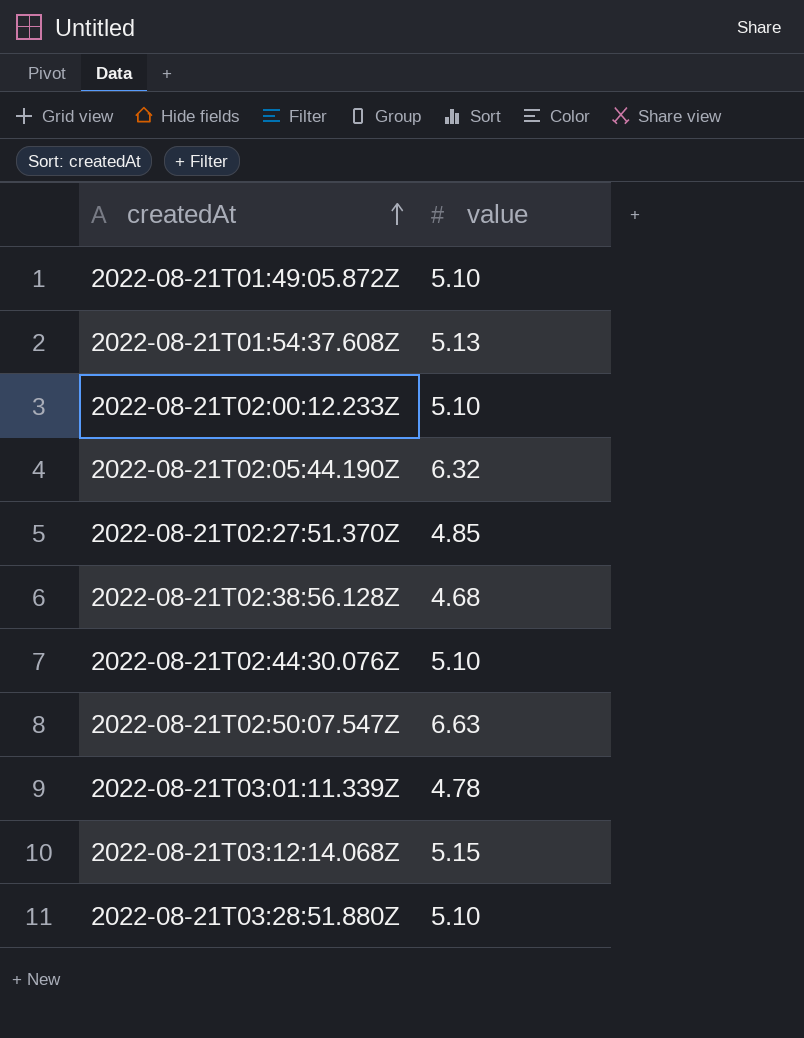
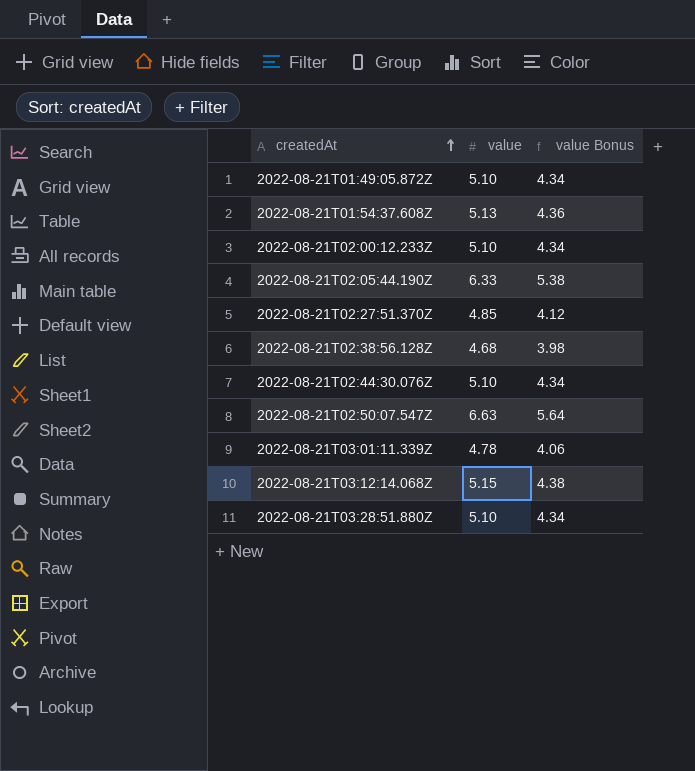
column value Bonus | formula: none -> [value] * 0.85
2022-08-21T02:05:44.190Z | value: 6.32 -> 6.33

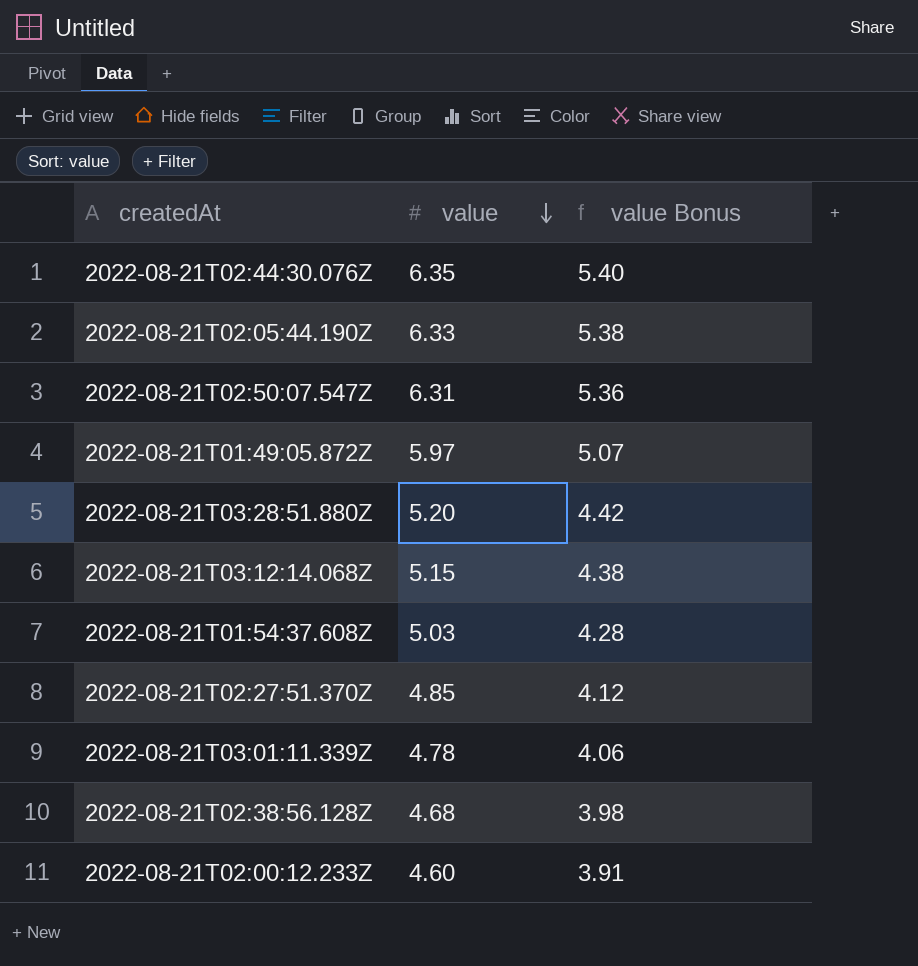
row order: createdAt ascending -> value descending
2022-08-21T02:44:30.076Z | value: 5.10 -> 6.35
2022-08-21T02:44:30.076Z | value Bonus: 4.34 -> 5.40
2022-08-21T02:50:07.547Z | value: 6.63 -> 6.31
2022-08-21T02:50:07.547Z | value Bonus: 5.64 -> 5.36
2022-08-21T01:49:05.872Z | value: 5.10 -> 5.97
2022-08-21T01:49:05.872Z | value Bonus: 4.34 -> 5.07
2022-08-21T03:28:51.880Z | value: 5.10 -> 5.20
2022-08-21T03:28:51.880Z | value Bonus: 4.34 -> 4.42
2022-08-21T01:54:37.608Z | value: 5.13 -> 5.03
2022-08-21T01:54:37.608Z | value Bonus: 4.36 -> 4.28
2022-08-21T02:00:12.233Z | value: 5.10 -> 4.60
2022-08-21T02:00:12.233Z | value Bonus: 4.34 -> 3.91

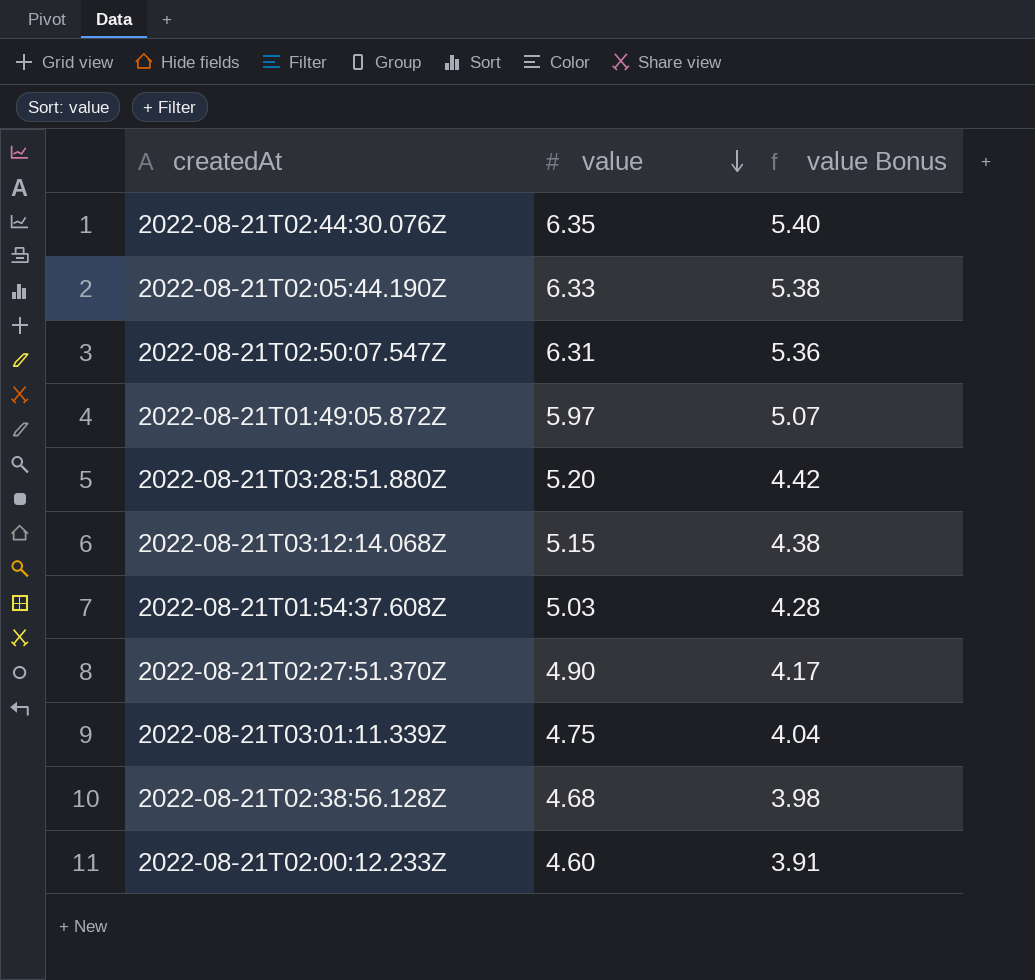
2022-08-21T02:27:51.370Z | value: 4.85 -> 4.90
2022-08-21T02:27:51.370Z | value Bonus: 4.12 -> 4.17
2022-08-21T03:01:11.339Z | value: 4.78 -> 4.75
2022-08-21T03:01:11.339Z | value Bonus: 4.06 -> 4.04

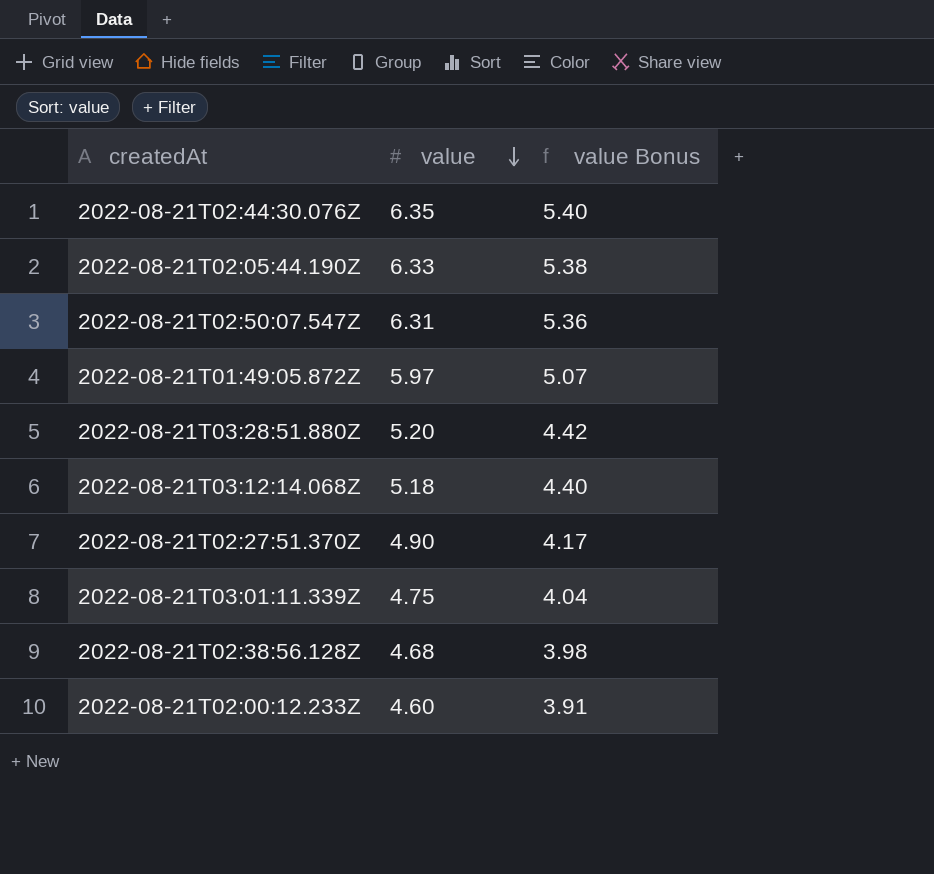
row 2022-08-21T01:54:37.608Z: 5.03 | 4.28 -> none
2022-08-21T03:12:14.068Z | value: 5.15 -> 5.18
2022-08-21T03:12:14.068Z | value Bonus: 4.38 -> 4.40

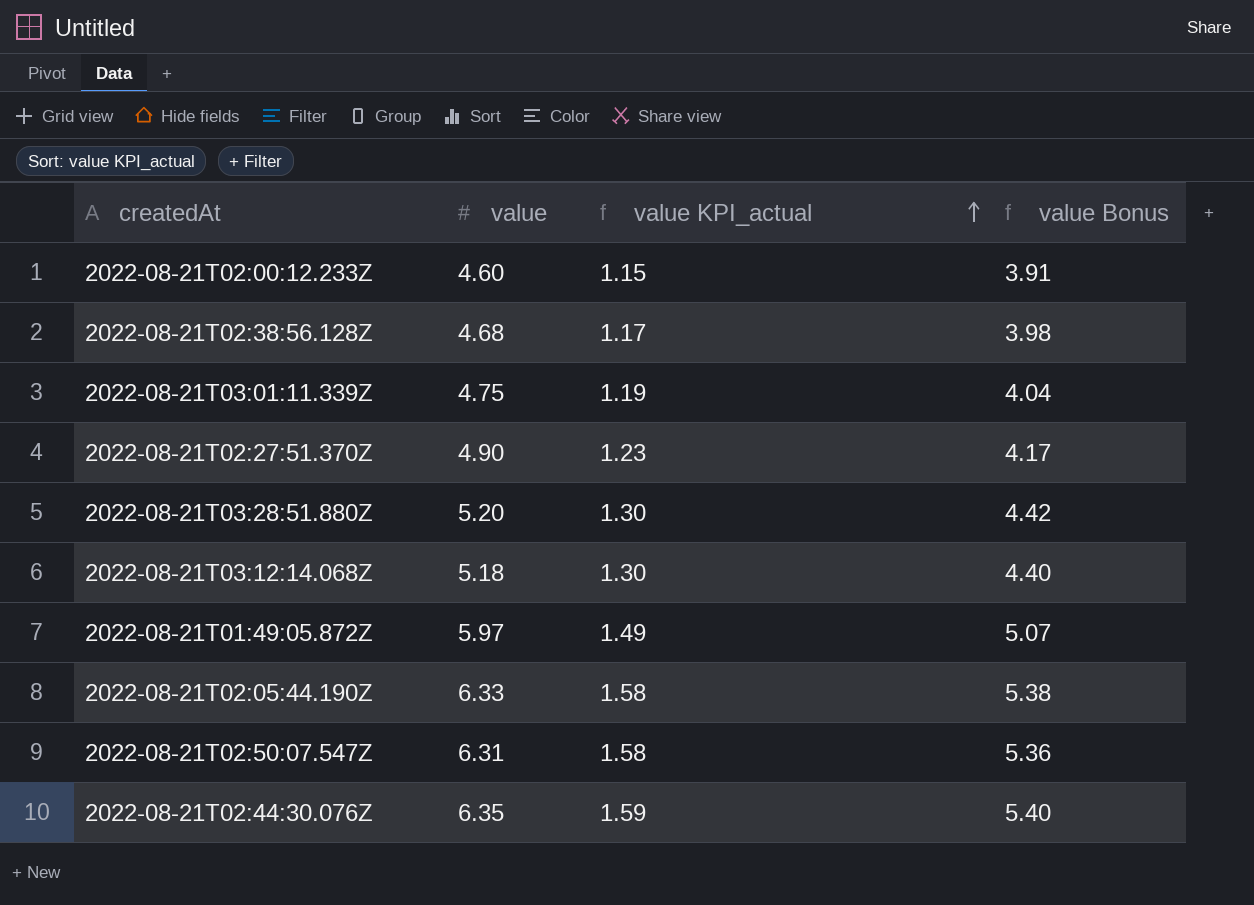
row order: value descending -> value KPI_actual ascending
column value KPI_actual | formula: none -> [value] * 0.25

